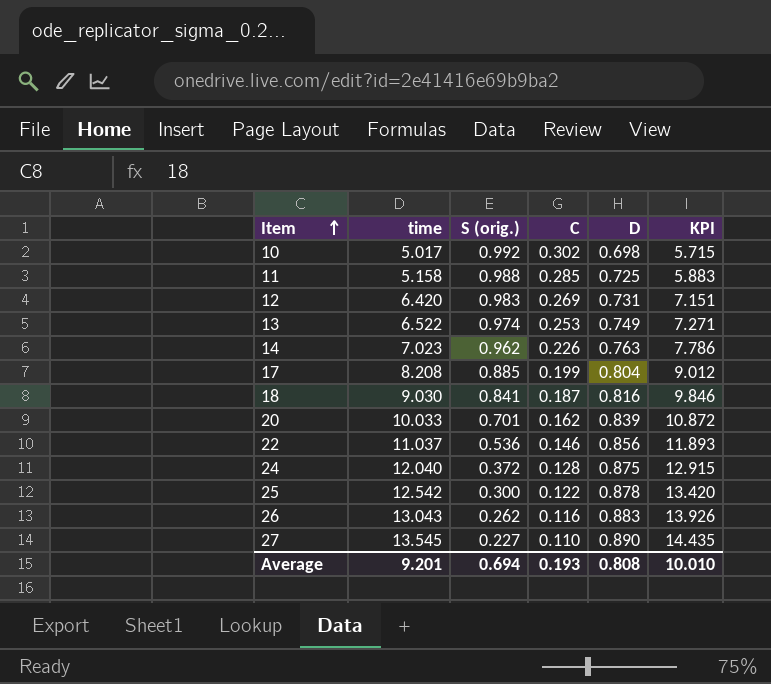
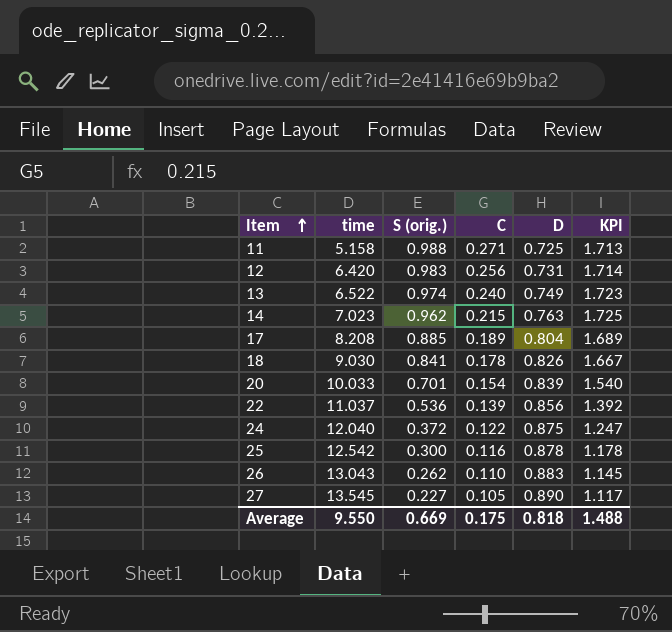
column KPI | formula: [time] + [D] -> [S (orig.)] + [D]
row 10: 5.017 | 0.992 | 0.302 | 0.698 | 5.715 -> none
11 | C: 0.285 -> 0.271
12 | C: 0.269 -> 0.256
13 | C: 0.253 -> 0.240
14 | C: 0.226 -> 0.215
17 | C: 0.199 -> 0.189
18 | C: 0.187 -> 0.178
18 | D: 0.816 -> 0.826
20 | C: 0.162 -> 0.154
22 | C: 0.146 -> 0.139
24 | C: 0.128 -> 0.122
25 | C: 0.122 -> 0.116
26 | C: 0.116 -> 0.110
27 | C: 0.110 -> 0.105
Average | time: 9.201 -> 9.550
Average | S (orig.): 0.694 -> 0.669
Average | C: 0.193 -> 0.175
Average | D: 0.808 -> 0.818
Average | KPI: 10.010 -> 1.488

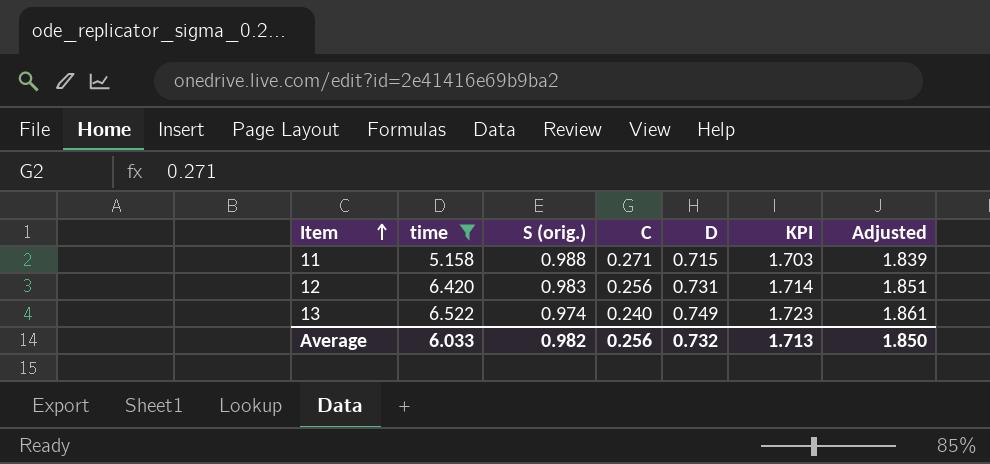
filter: none -> time <= 6.522
column Adjusted | formula: none -> [KPI] * 1.08
11 | D: 0.725 -> 0.715
11 | KPI: 1.713 -> 1.703
Average | time: 9.550 -> 6.033
Average | S (orig.): 0.669 -> 0.982
Average | C: 0.175 -> 0.256
Average | D: 0.818 -> 0.732
Average | KPI: 1.488 -> 1.713

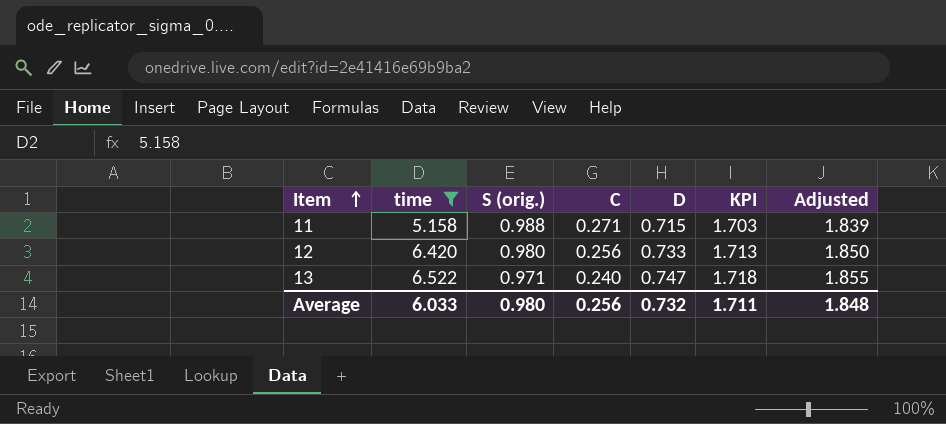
12 | S (orig.): 0.983 -> 0.980
12 | D: 0.731 -> 0.733
12 | KPI: 1.714 -> 1.713
12 | Adjusted: 1.851 -> 1.850
13 | S (orig.): 0.974 -> 0.971
13 | D: 0.749 -> 0.747
13 | KPI: 1.723 -> 1.718
13 | Adjusted: 1.861 -> 1.855
Average | S (orig.): 0.982 -> 0.980
Average | KPI: 1.713 -> 1.711
Average | Adjusted: 1.850 -> 1.848

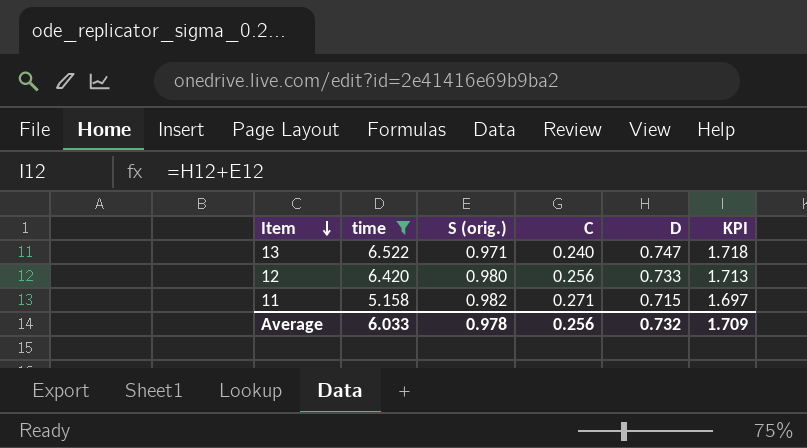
row order: Item ascending -> Item descending
column Adjusted | formula: [KPI] * 1.08 -> none
11 | S (orig.): 0.988 -> 0.982
11 | KPI: 1.703 -> 1.697
Average | S (orig.): 0.980 -> 0.978
Average | KPI: 1.711 -> 1.709

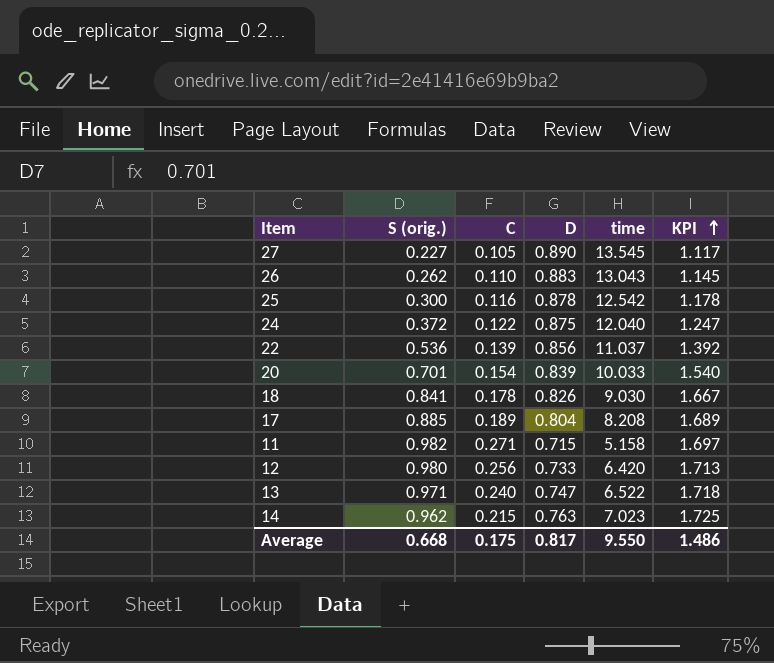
filter: time <= 6.522 -> none
row order: Item descending -> KPI ascending
column time | position: 2 -> 5
Average | S (orig.): 0.978 -> 0.668
Average | C: 0.256 -> 0.175
Average | D: 0.732 -> 0.817
Average | time: 6.033 -> 9.550
Average | KPI: 1.709 -> 1.486

